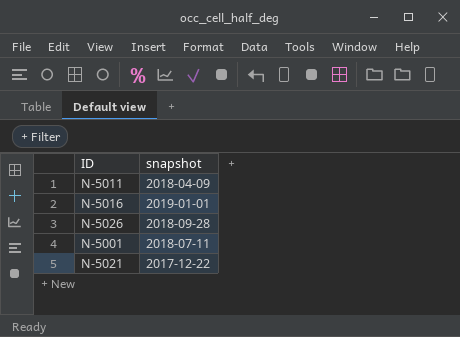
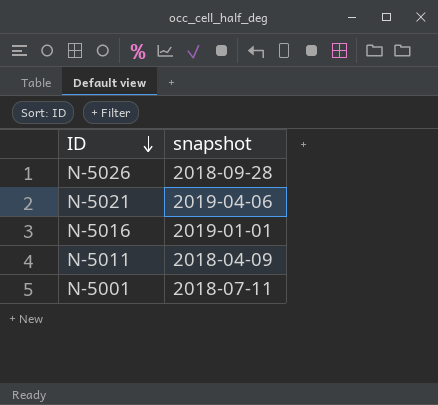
row order: none -> ID descending
N-5021 | snapshot: 2017-12-22 -> 2019-04-06

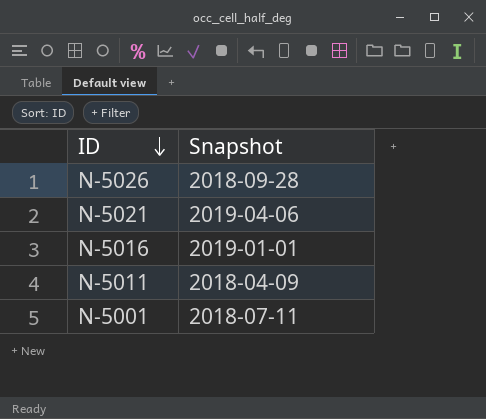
column name: snapshot -> Snapshot

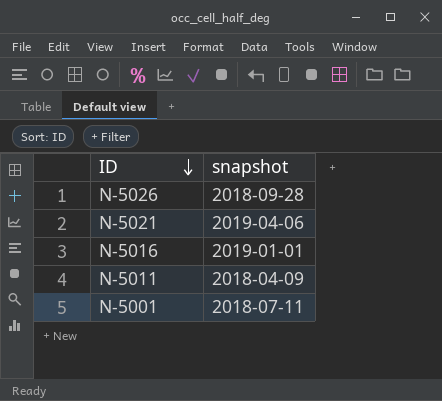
column name: Snapshot -> snapshot

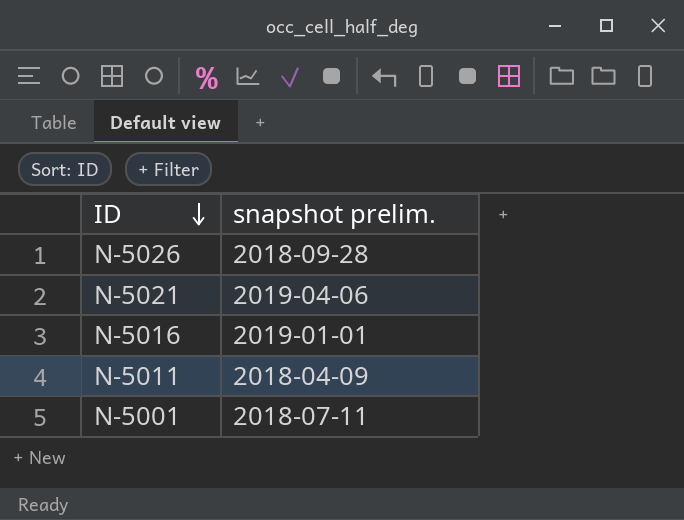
column name: snapshot -> snapshot prelim.

